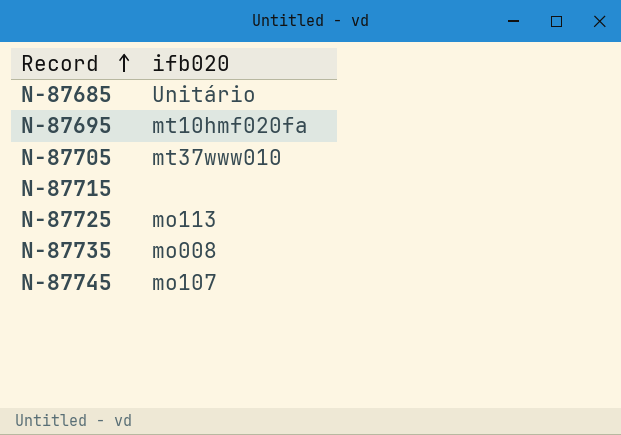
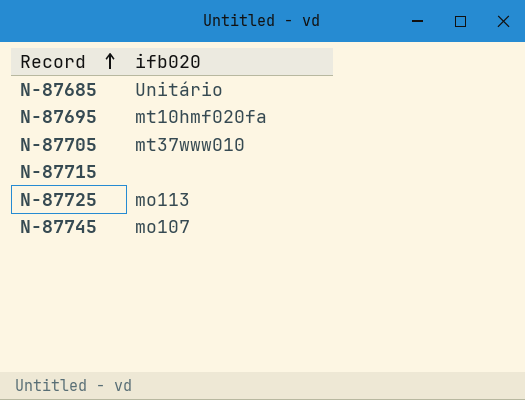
row N-87735: mo008 -> none

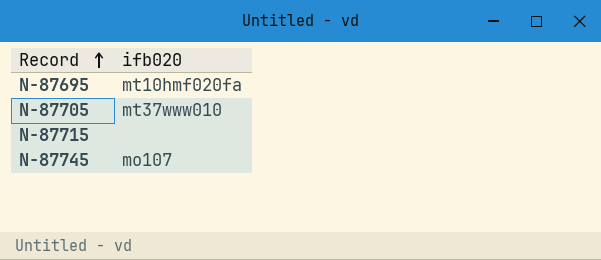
row N-87685: Unitário -> none
row N-87725: mo113 -> none

